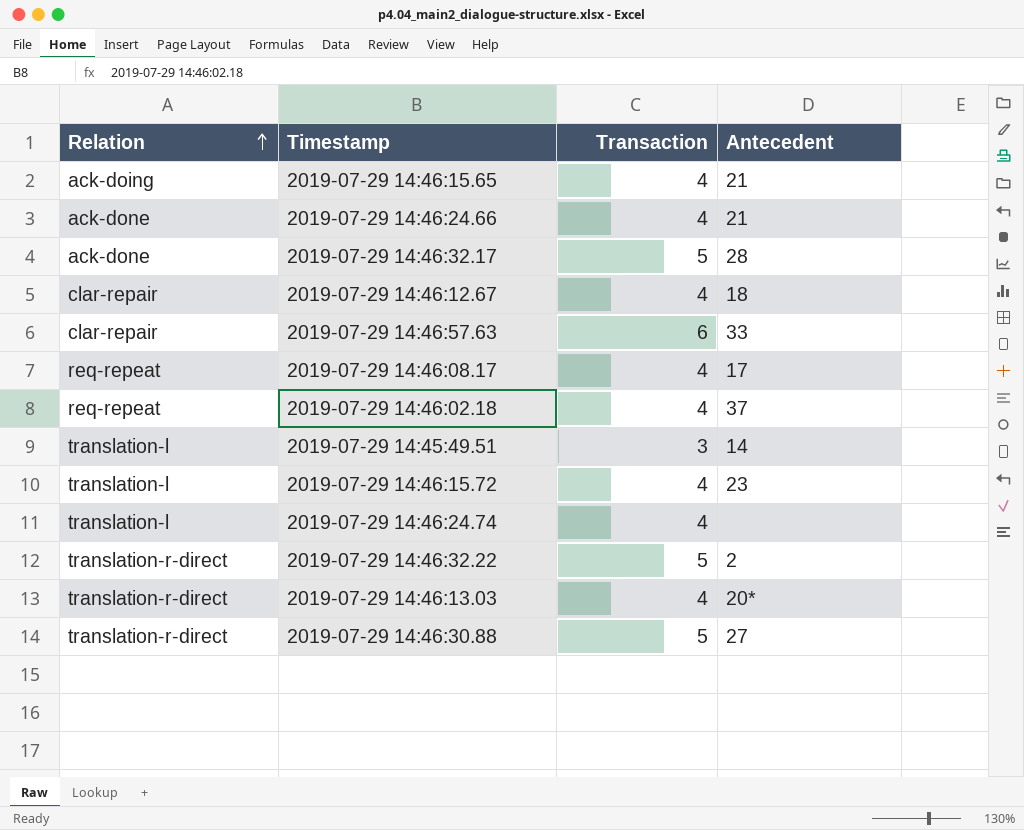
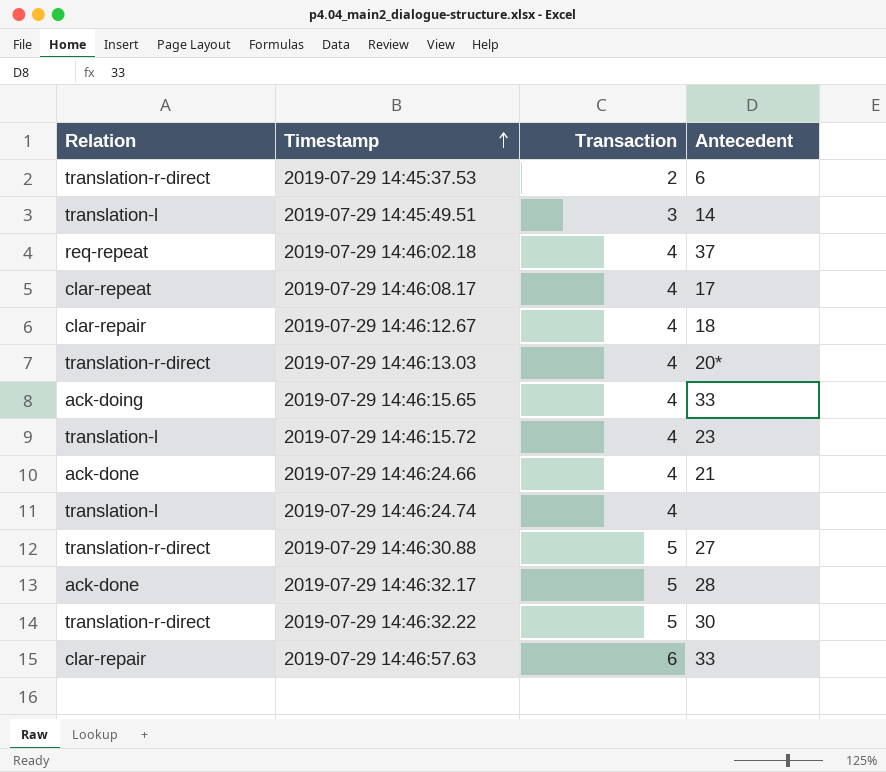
row order: Relation ascending -> Timestamp ascending
row 2019-07-29 14:45:37.53: none -> translation-r-direct | 2 | 6
2019-07-29 14:46:08.17 | Relation: req-repeat -> clar-repeat
2019-07-29 14:46:15.65 | Antecedent: 21 -> 33
2019-07-29 14:46:32.22 | Antecedent: 2 -> 30

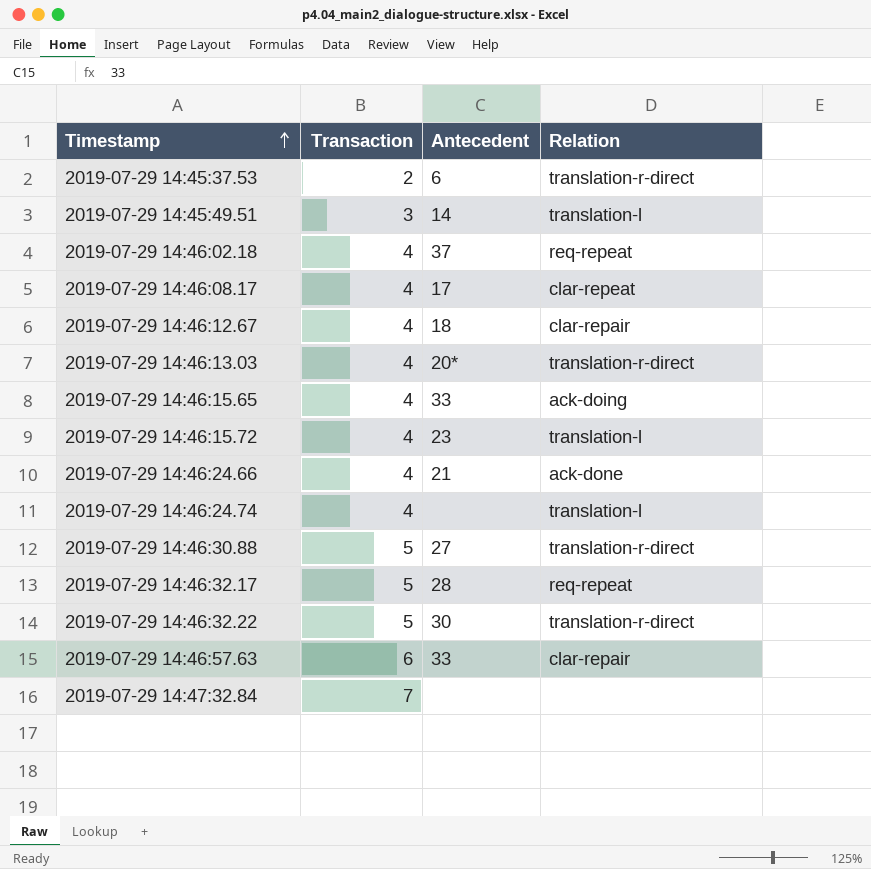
column Relation | position: 1 -> 4
2019-07-29 14:46:32.17 | Relation: ack-done -> req-repeat
row 2019-07-29 14:47:32.84: none -> 7 | none | none

